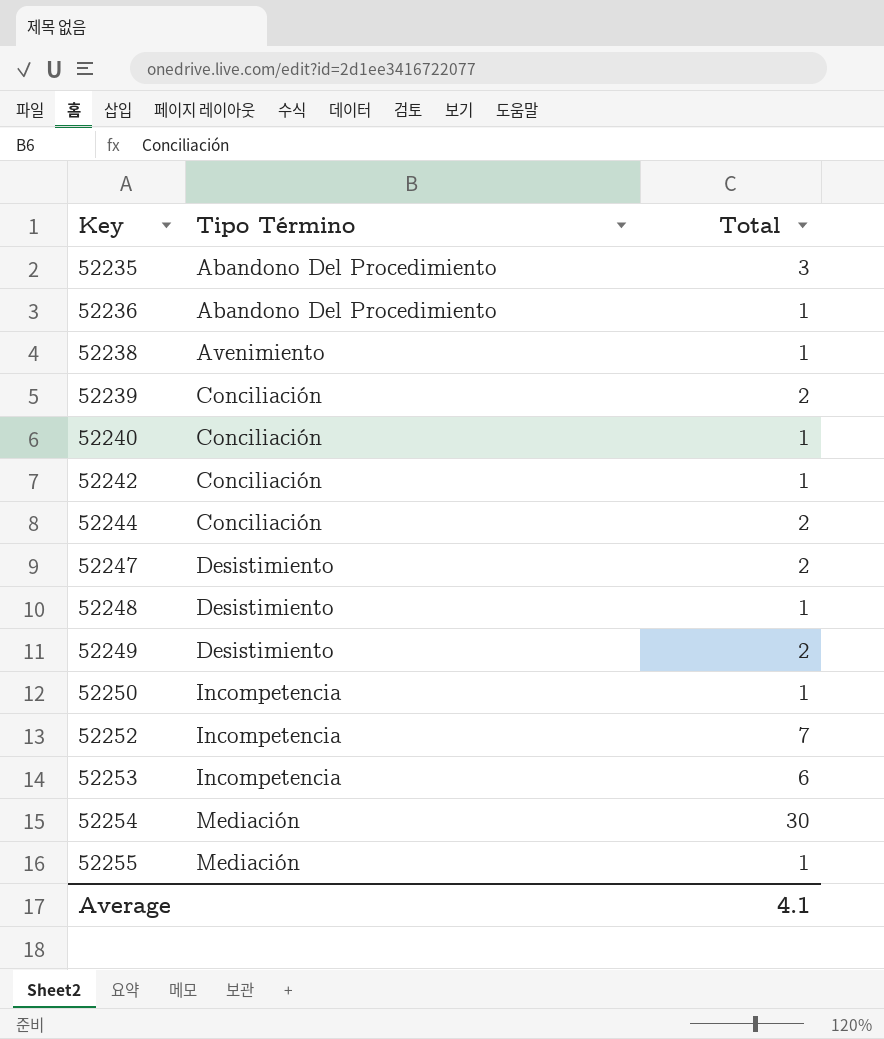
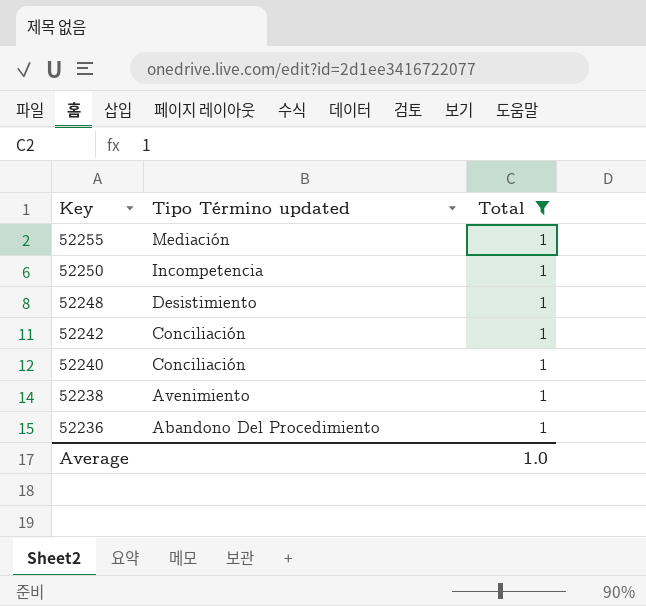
filter: none -> Total = 1
row order: Key ascending -> Key descending
column name: Tipo Término -> Tipo Término updated
Average | Total: 4.1 -> 1.0

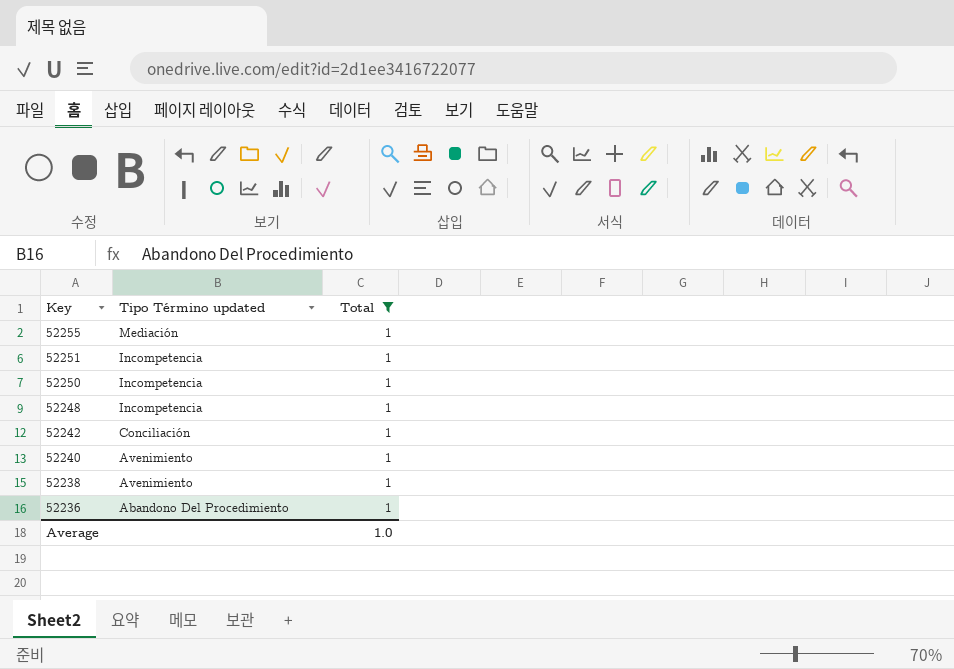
row 52251: none -> Incompetencia | 1
52248 | Tipo Término updated: Desistimiento -> Incompetencia
52240 | Tipo Término updated: Conciliación -> Avenimiento

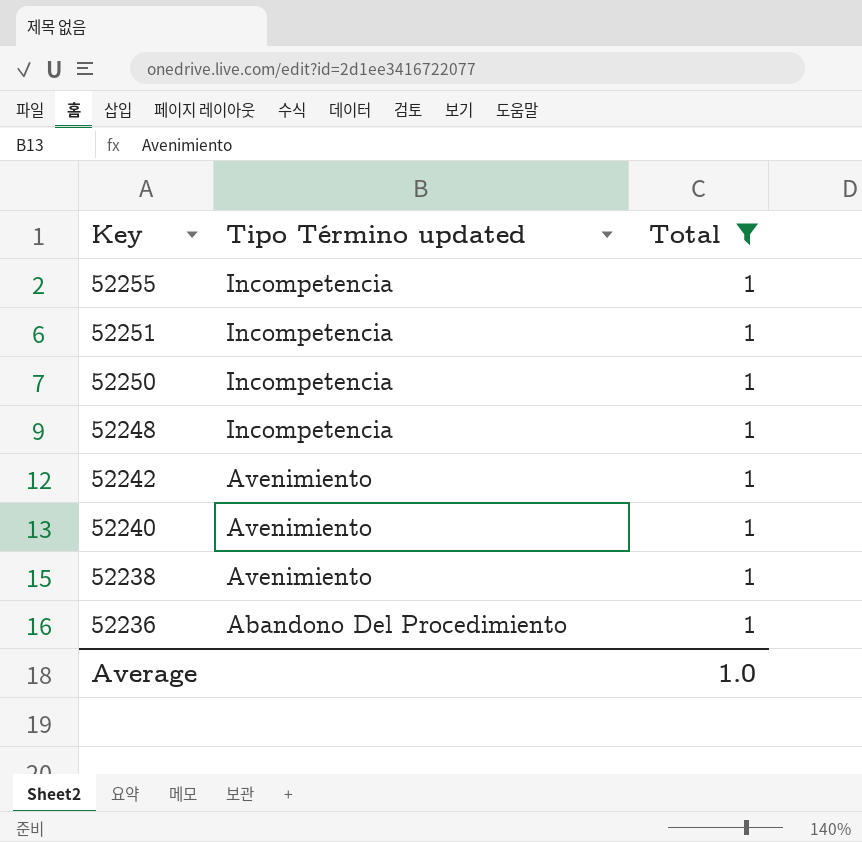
52255 | Tipo Término updated: Mediación -> Incompetencia
52242 | Tipo Término updated: Conciliación -> Avenimiento

